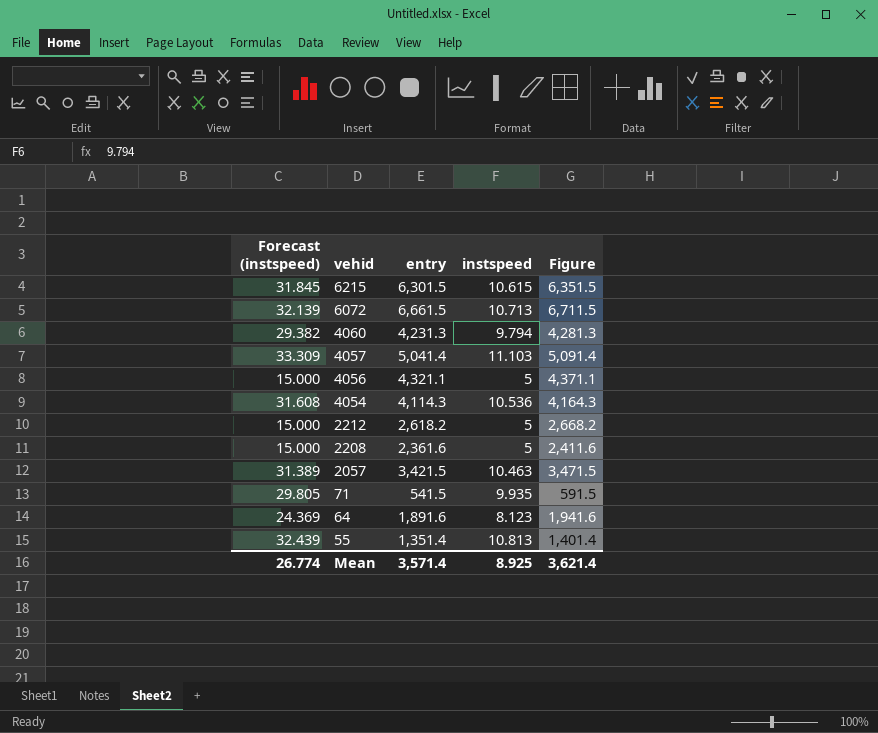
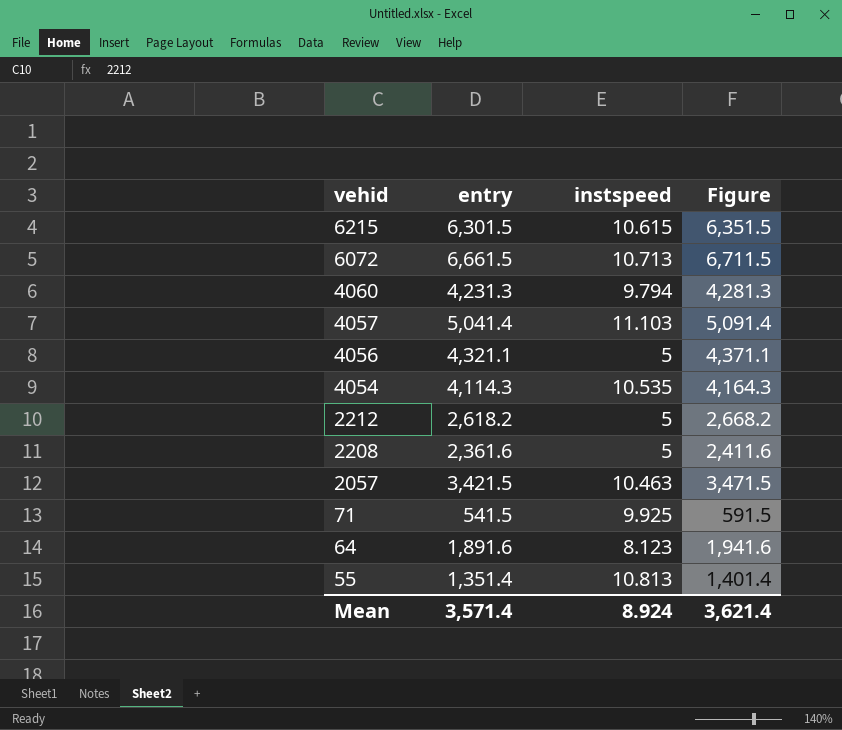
column Forecast (instspeed) | formula: [instspeed] * 3 -> none
4054 | instspeed: 10.536 -> 10.535
71 | instspeed: 9.935 -> 9.925
Mean | instspeed: 8.925 -> 8.924

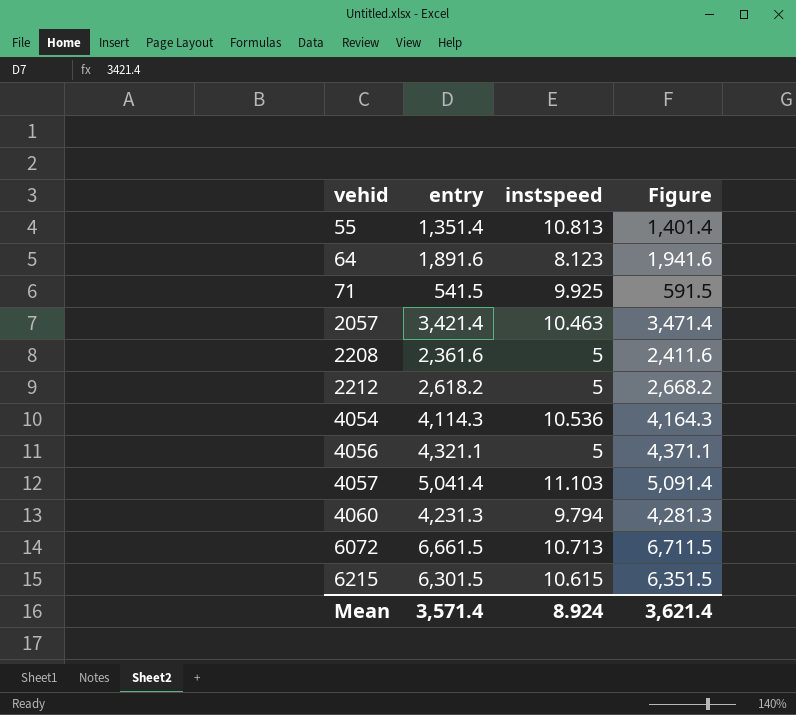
row order: vehid descending -> vehid ascending
2057 | entry: 3,421.5 -> 3,421.4
2057 | Figure: 3,471.5 -> 3,471.4
4054 | instspeed: 10.535 -> 10.536

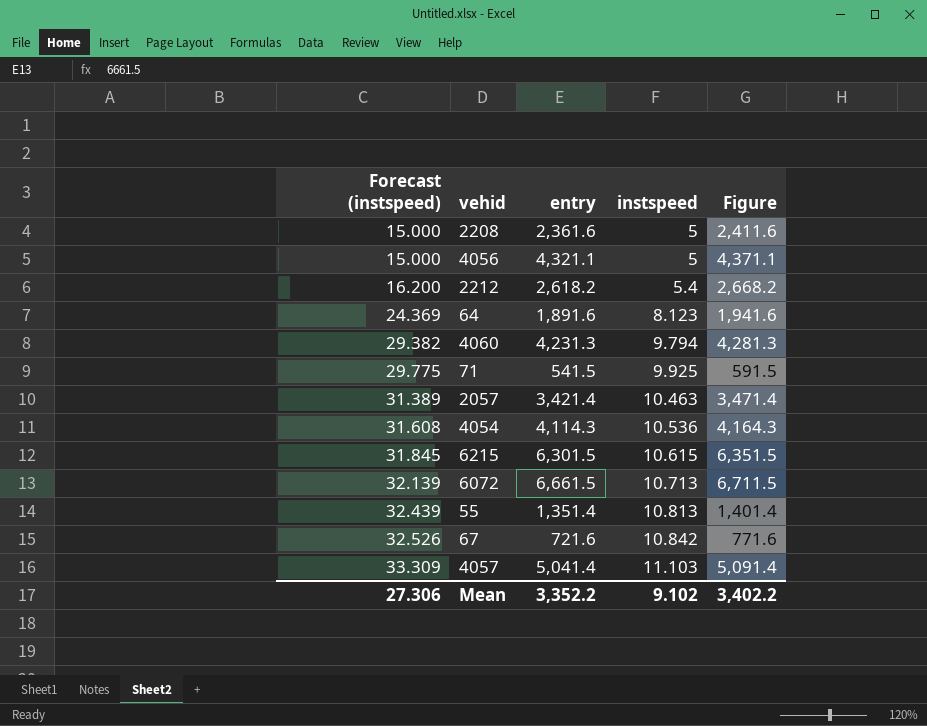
row order: vehid ascending -> Forecast (instspeed) ascending
column Forecast (instspeed) | formula: none -> [instspeed] * 3
2212 | instspeed: 5 -> 5.4
row 67: none -> 32.526 | 721.6 | 10.842 | 771.6
Mean | entry: 3,571.4 -> 3,352.2
Mean | instspeed: 8.924 -> 9.102
Mean | Figure: 3,621.4 -> 3,402.2

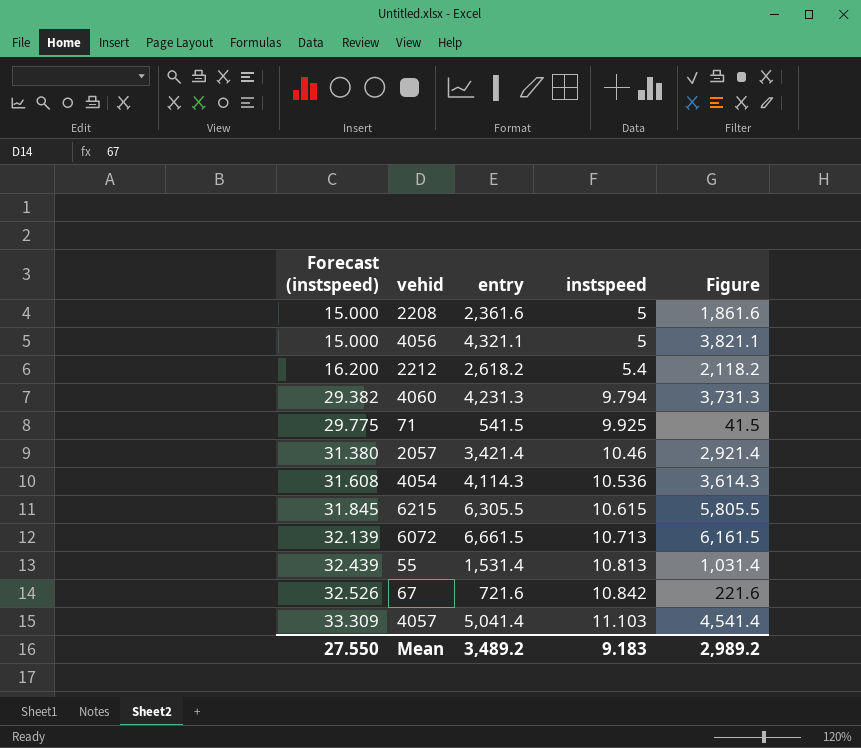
column Figure | formula: [entry] + 50 -> [entry] - 500
row 64: 24.369 | 1,891.6 | 8.123 | 1,941.6 -> none
2057 | Forecast (instspeed): 31.389 -> 31.380
2057 | instspeed: 10.463 -> 10.46
6215 | entry: 6,301.5 -> 6,305.5
55 | entry: 1,351.4 -> 1,531.4
Mean | Forecast (instspeed): 27.306 -> 27.550
Mean | entry: 3,352.2 -> 3,489.2
Mean | instspeed: 9.102 -> 9.183
Mean | Figure: 3,402.2 -> 2,989.2

